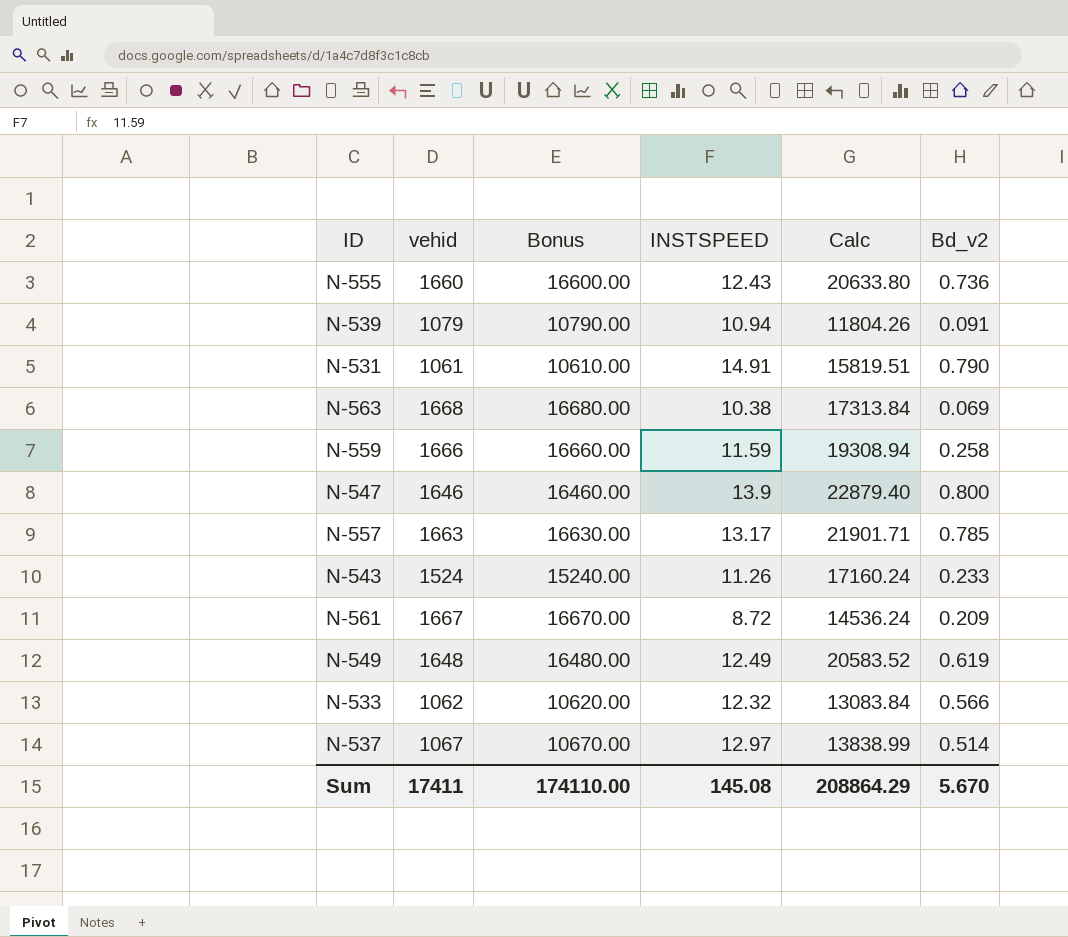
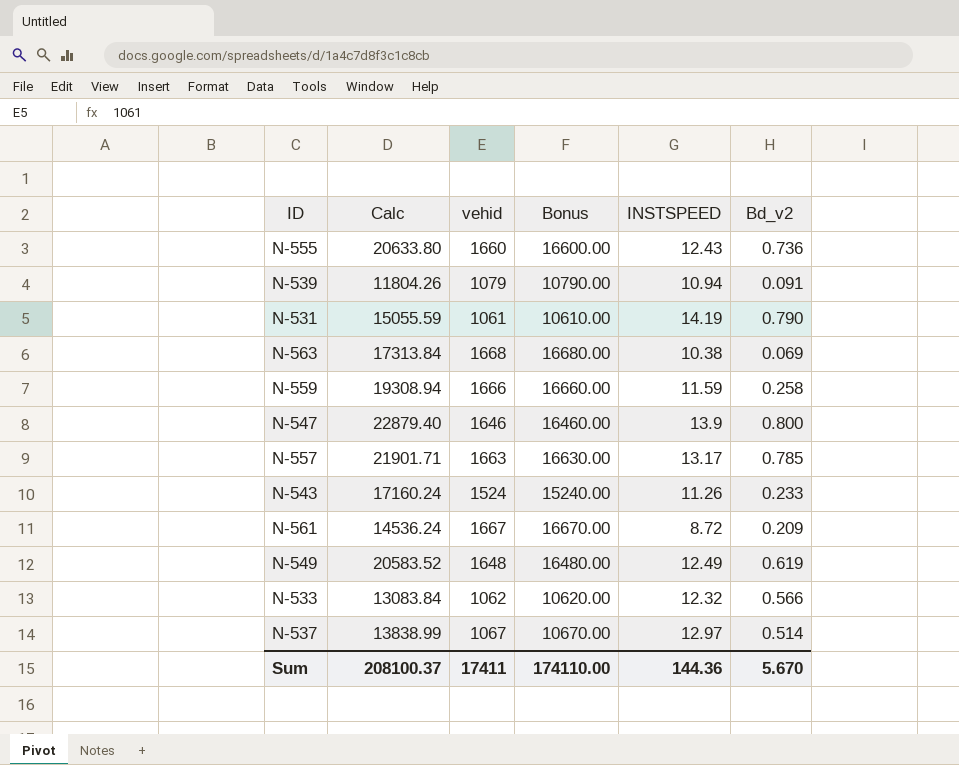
column Calc | position: 5 -> 2
N-531 | Calc: 15819.51 -> 15055.59
N-531 | INSTSPEED: 14.91 -> 14.19
Sum | Calc: 208864.29 -> 208100.37
Sum | INSTSPEED: 145.08 -> 144.36

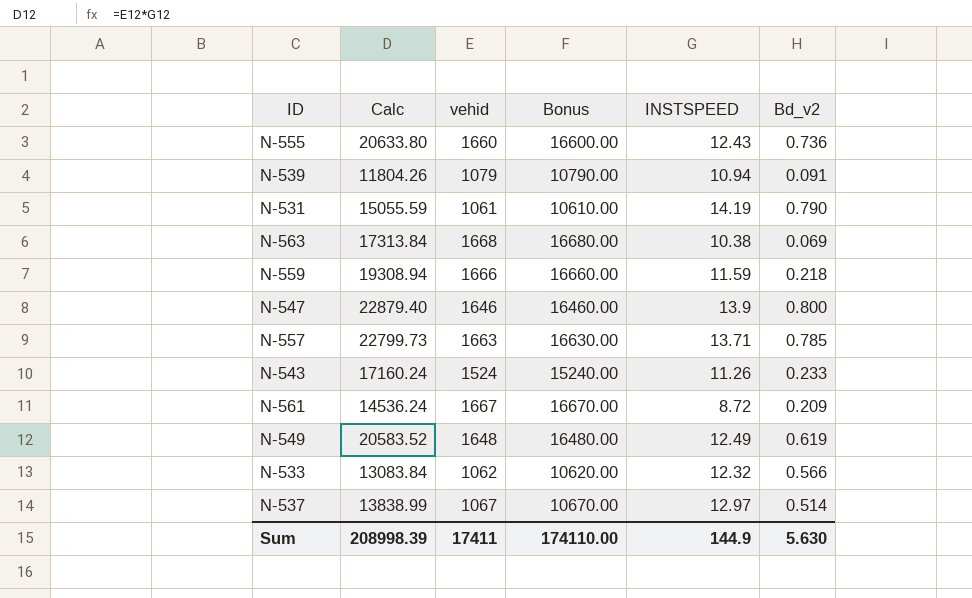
N-559 | Bd_v2: 0.258 -> 0.218
N-557 | Calc: 21901.71 -> 22799.73
N-557 | INSTSPEED: 13.17 -> 13.71
Sum | Calc: 208100.37 -> 208998.39
Sum | INSTSPEED: 144.36 -> 144.9
Sum | Bd_v2: 5.670 -> 5.630

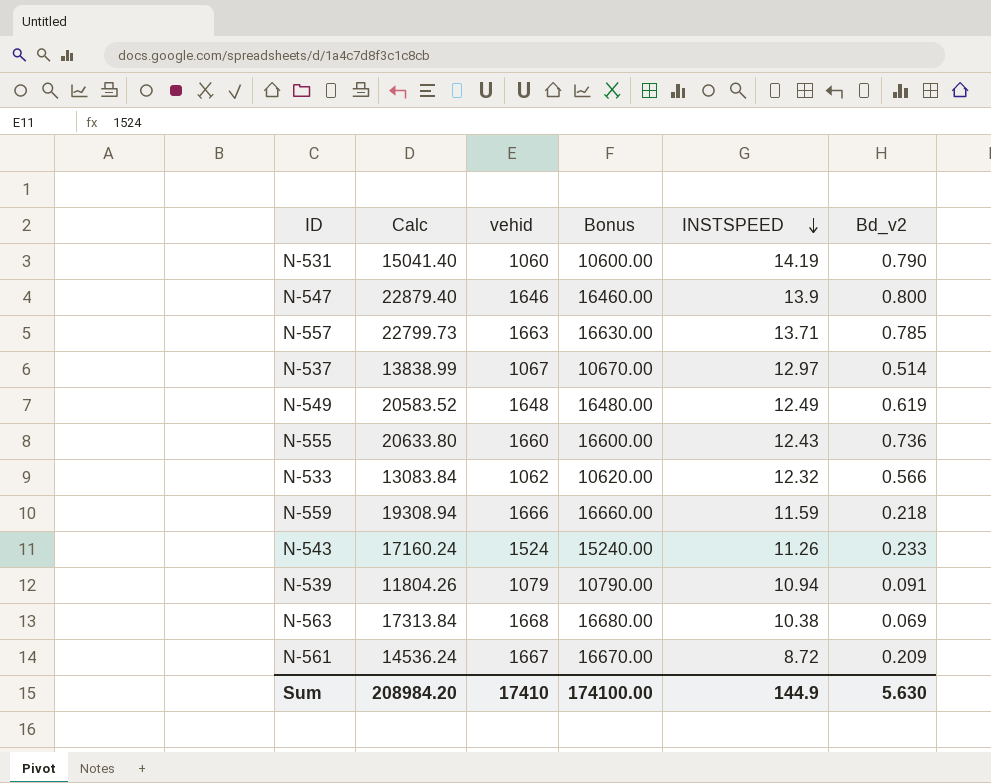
row order: none -> INSTSPEED descending
N-531 | Calc: 15055.59 -> 15041.40
N-531 | vehid: 1061 -> 1060
N-531 | Bonus: 10610.00 -> 10600.00
Sum | Calc: 208998.39 -> 208984.20
Sum | vehid: 17411 -> 17410
Sum | Bonus: 174110.00 -> 174100.00

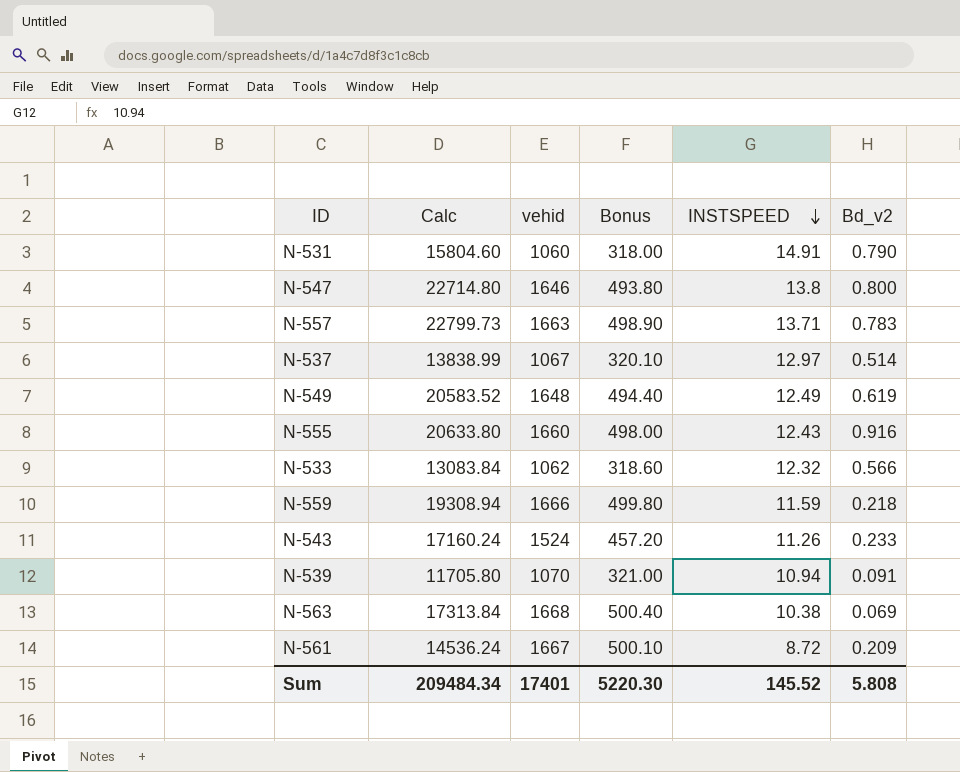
column Bonus | formula: [vehid] * 10 -> [vehid] * 0.3
N-531 | Calc: 15041.40 -> 15804.60
N-531 | INSTSPEED: 14.19 -> 14.91
N-547 | Calc: 22879.40 -> 22714.80
N-547 | INSTSPEED: 13.9 -> 13.8
N-557 | Bd_v2: 0.785 -> 0.783
N-555 | Bd_v2: 0.736 -> 0.916
N-539 | Calc: 11804.26 -> 11705.80
N-539 | vehid: 1079 -> 1070
Sum | Calc: 208984.20 -> 209484.34
Sum | vehid: 17410 -> 17401
Sum | Bonus: 174100.00 -> 5220.30
Sum | INSTSPEED: 144.9 -> 145.52
Sum | Bd_v2: 5.630 -> 5.808

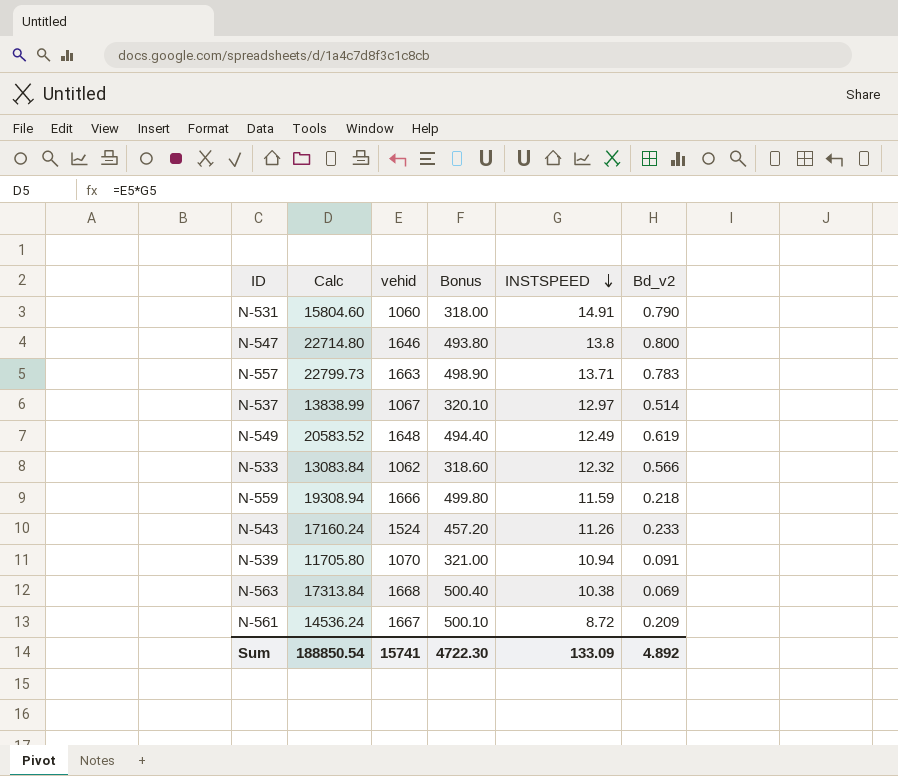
row N-555: 20633.80 | 1660 | 498.00 | 12.43 | 0.916 -> none
Sum | Calc: 209484.34 -> 188850.54
Sum | vehid: 17401 -> 15741
Sum | Bonus: 5220.30 -> 4722.30
Sum | INSTSPEED: 145.52 -> 133.09
Sum | Bd_v2: 5.808 -> 4.892

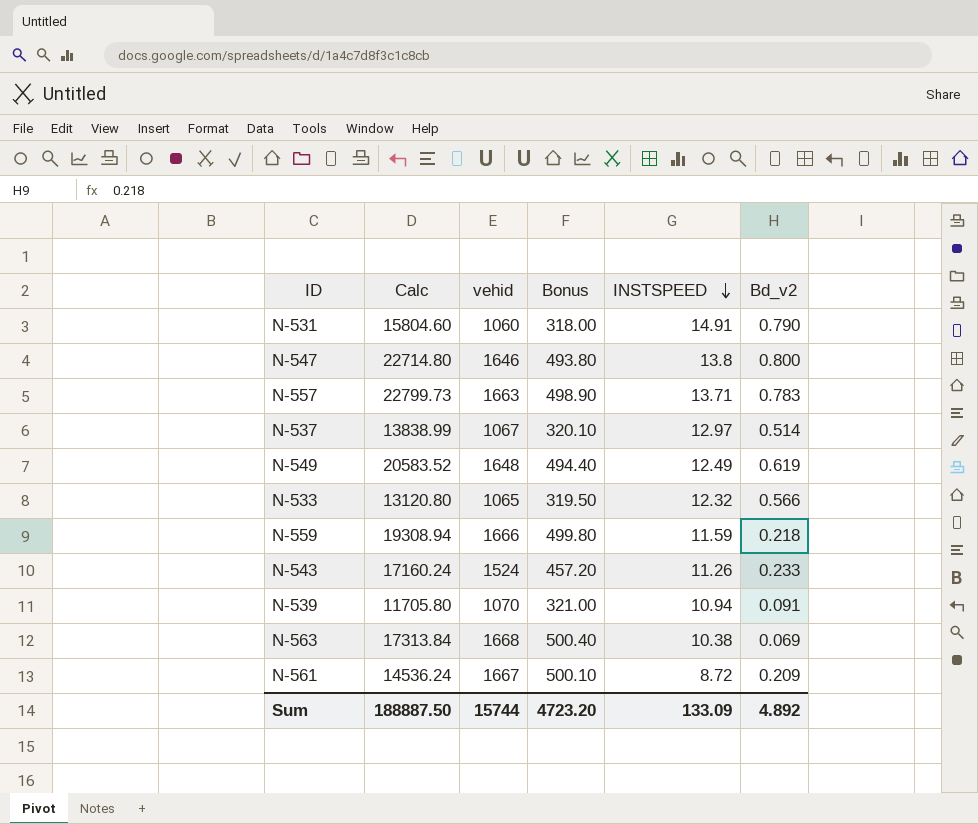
N-533 | Calc: 13083.84 -> 13120.80
N-533 | vehid: 1062 -> 1065
N-533 | Bonus: 318.60 -> 319.50
Sum | Calc: 188850.54 -> 188887.50
Sum | vehid: 15741 -> 15744
Sum | Bonus: 4722.30 -> 4723.20

